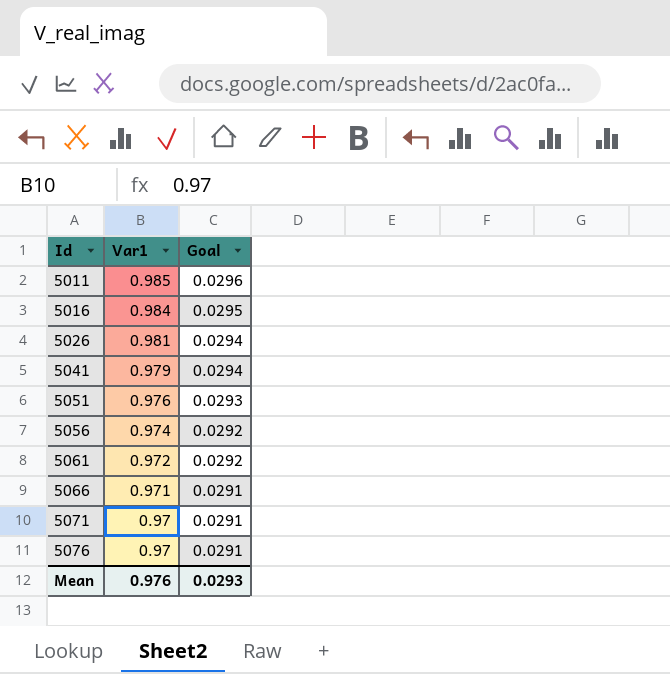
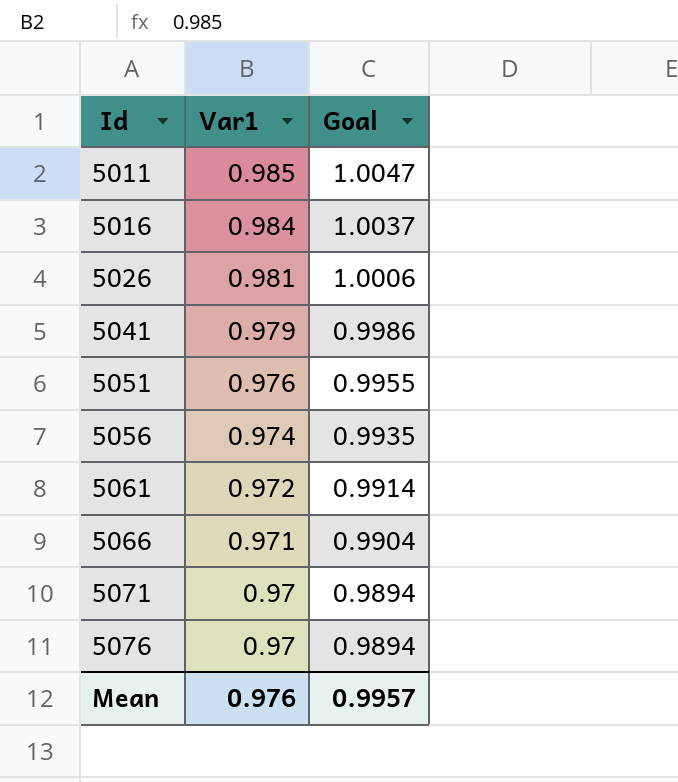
column Goal | formula: [Var1] * 0.03 -> [Var1] * 1.02
Mean | Goal: 0.0293 -> 0.9957

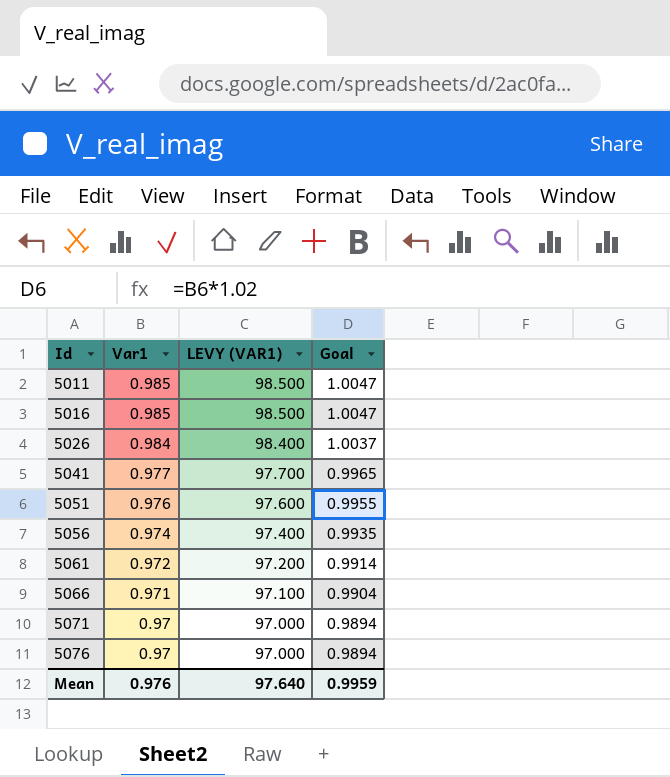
column LEVY (VAR1) | formula: none -> [Var1] * 100
5016 | Var1: 0.984 -> 0.985
5016 | Goal: 1.0037 -> 1.0047
5026 | Var1: 0.981 -> 0.984
5026 | Goal: 1.0006 -> 1.0037
5041 | Var1: 0.979 -> 0.977
5041 | Goal: 0.9986 -> 0.9965
Mean | Goal: 0.9957 -> 0.9959

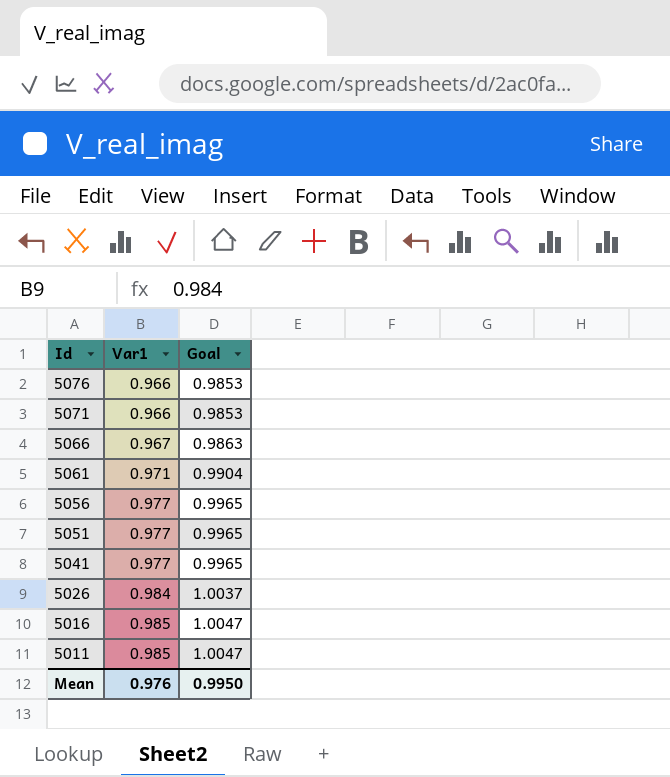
row order: Id ascending -> Id descending
column LEVY (VAR1) | formula: [Var1] * 100 -> none
5076 | Var1: 0.97 -> 0.966
5076 | Goal: 0.9894 -> 0.9853
5071 | Var1: 0.97 -> 0.966
5071 | Goal: 0.9894 -> 0.9853
5066 | Var1: 0.971 -> 0.967
5066 | Goal: 0.9904 -> 0.9863
5061 | Var1: 0.972 -> 0.971
5061 | Goal: 0.9914 -> 0.9904
5056 | Var1: 0.974 -> 0.977
5056 | Goal: 0.9935 -> 0.9965
5051 | Var1: 0.976 -> 0.977
5051 | Goal: 0.9955 -> 0.9965
Mean | Goal: 0.9959 -> 0.9950

